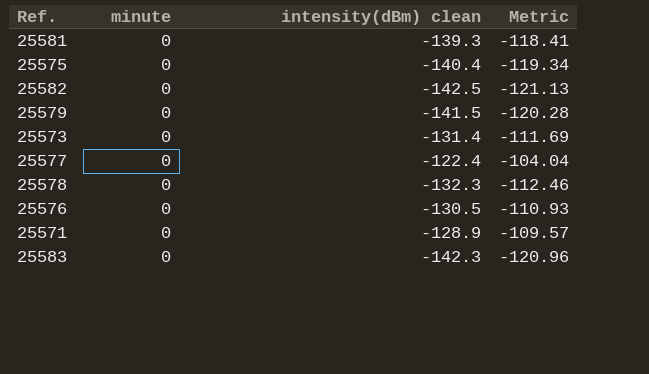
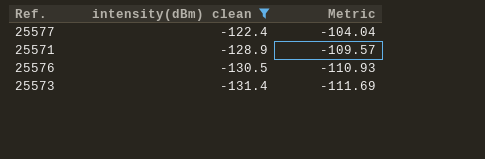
filter: none -> intensity(dBm) clean >= -131.4
row order: none -> intensity(dBm) clean descending
column minute | position: 2 -> none

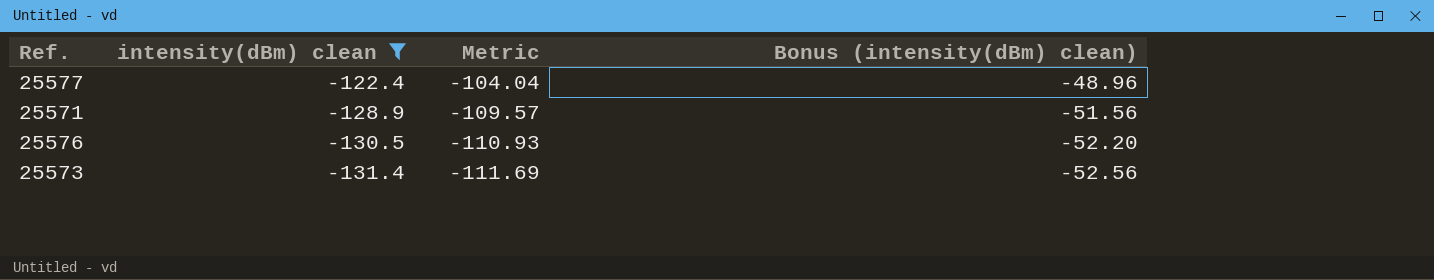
column Bonus (intensity(dBm) clean) | formula: none -> [intensity(dBm) clean] * 0.4

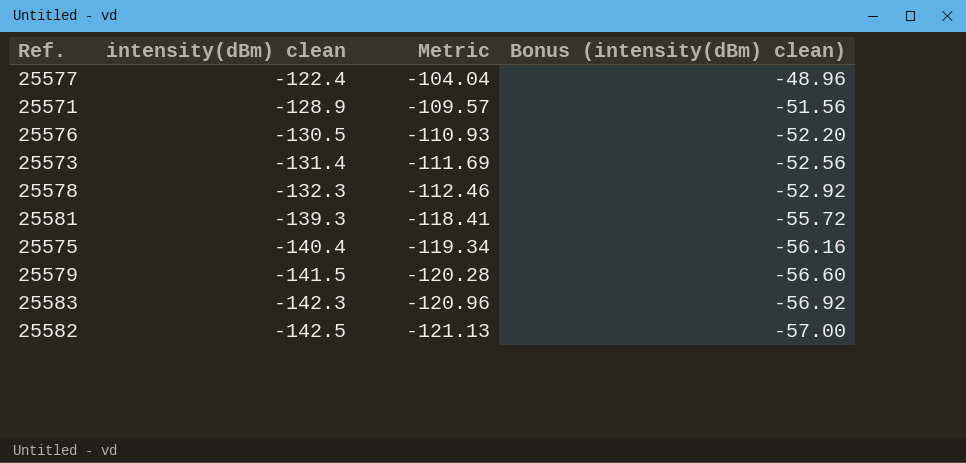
filter: intensity(dBm) clean >= -131.4 -> none

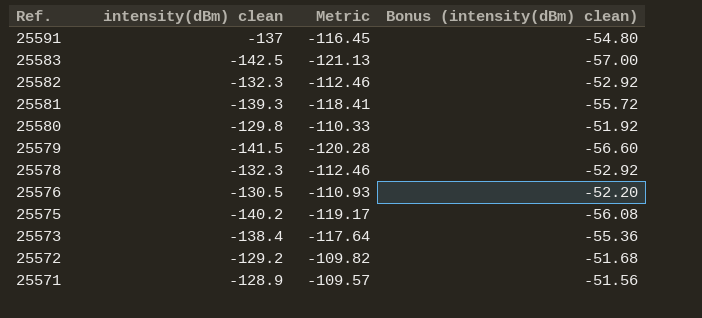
row order: intensity(dBm) clean descending -> Ref. descending
row 25577: -122.4 | -104.04 | -48.96 -> none
row 25591: none -> -137 | -116.45 | -54.80
25583 | intensity(dBm) clean: -142.3 -> -142.5
25583 | Metric: -120.96 -> -121.13
25583 | Bonus (intensity(dBm) clean): -56.92 -> -57.00
25582 | intensity(dBm) clean: -142.5 -> -132.3
25582 | Metric: -121.13 -> -112.46
25582 | Bonus (intensity(dBm) clean): -57.00 -> -52.92
row 25580: none -> -129.8 | -110.33 | -51.92
25575 | intensity(dBm) clean: -140.4 -> -140.2
25575 | Metric: -119.34 -> -119.17
25575 | Bonus (intensity(dBm) clean): -56.16 -> -56.08
25573 | intensity(dBm) clean: -131.4 -> -138.4
25573 | Metric: -111.69 -> -117.64
25573 | Bonus (intensity(dBm) clean): -52.56 -> -55.36
row 25572: none -> -129.2 | -109.82 | -51.68

